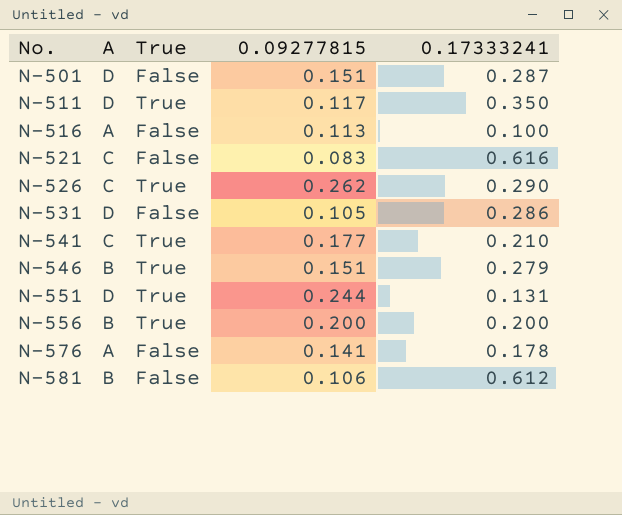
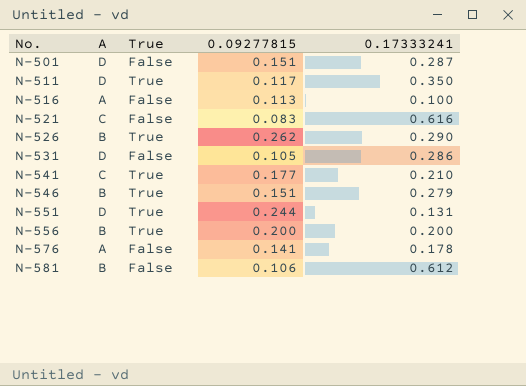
N-526 | A: C -> B

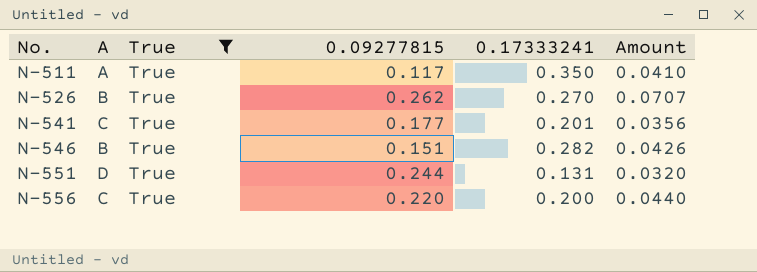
filter: none -> True = True
column Amount | formula: none -> [0.09277815] * [0.17333241]
N-511 | A: D -> A
N-526 | 0.17333241: 0.290 -> 0.270
N-541 | 0.17333241: 0.210 -> 0.201
N-546 | 0.17333241: 0.279 -> 0.282
N-556 | A: B -> C
N-556 | 0.09277815: 0.200 -> 0.220

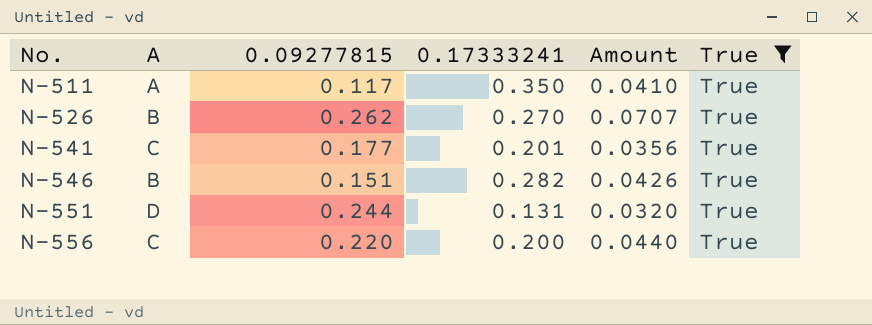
column True | position: 3 -> 6

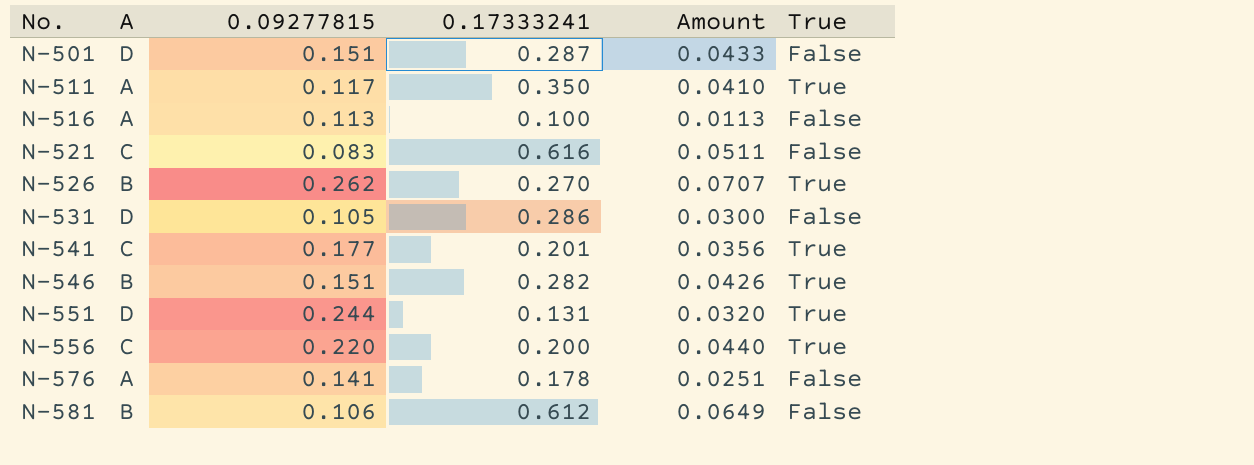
filter: True = True -> none

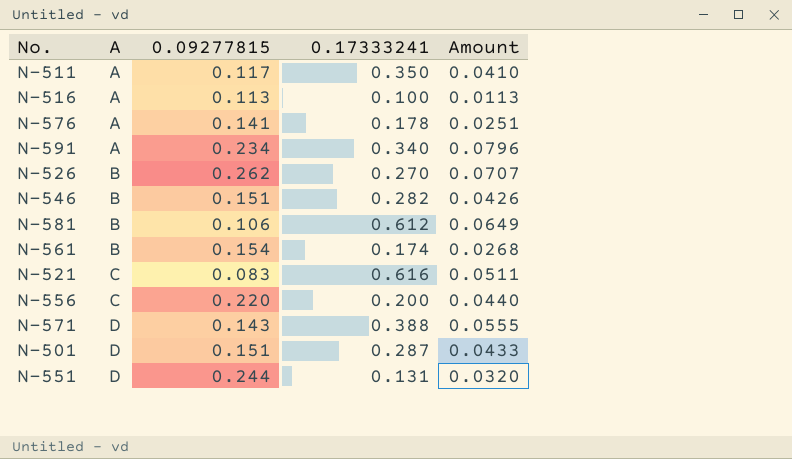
row order: No. ascending -> A ascending
column True | position: 6 -> none
row N-531: D | 0.105 | 0.286 | 0.0300 | False -> none
row N-541: C | 0.177 | 0.201 | 0.0356 | True -> none
row N-591: none -> A | 0.234 | 0.340 | 0.0796
row N-561: none -> B | 0.154 | 0.174 | 0.0268
row N-571: none -> D | 0.143 | 0.388 | 0.0555

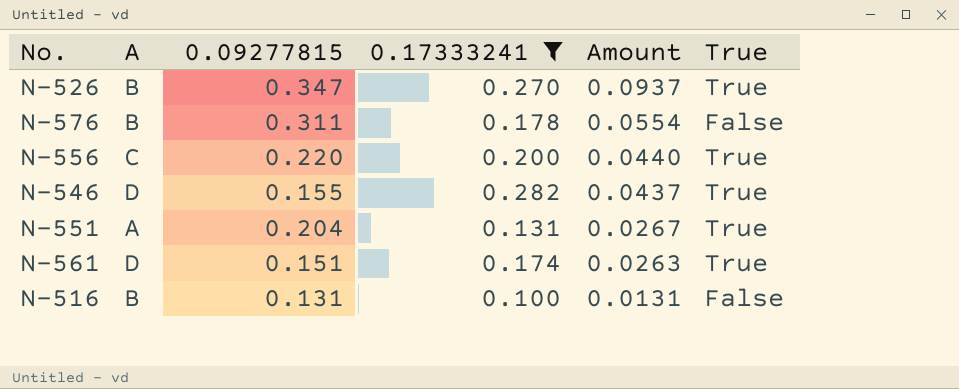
filter: none -> 0.17333241 <= 0.282
row order: A ascending -> Amount descending
column True | position: none -> 6
N-526 | 0.09277815: 0.262 -> 0.347
N-526 | Amount: 0.0707 -> 0.0937
N-576 | A: A -> B
N-576 | 0.09277815: 0.141 -> 0.311
N-576 | Amount: 0.0251 -> 0.0554
N-546 | A: B -> D
N-546 | 0.09277815: 0.151 -> 0.155
N-546 | Amount: 0.0426 -> 0.0437
N-551 | A: D -> A
N-551 | 0.09277815: 0.244 -> 0.204
N-551 | Amount: 0.0320 -> 0.0267
N-561 | A: B -> D
N-561 | 0.09277815: 0.154 -> 0.151
N-561 | Amount: 0.0268 -> 0.0263
N-516 | A: A -> B
N-516 | 0.09277815: 0.113 -> 0.131
N-516 | Amount: 0.0113 -> 0.0131

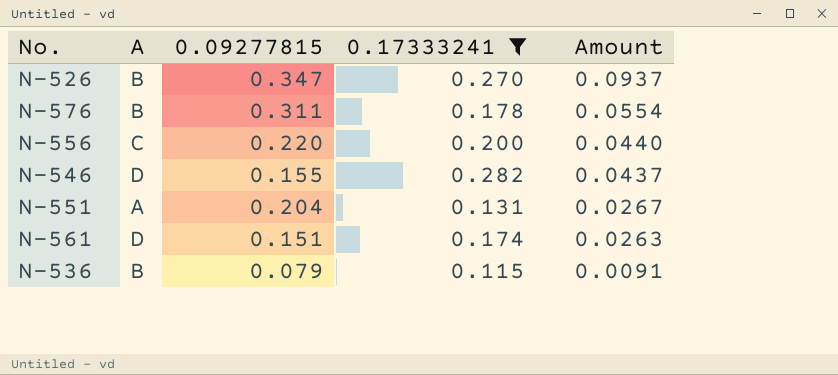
column True | position: 6 -> none
row N-516: B | 0.131 | 0.100 | 0.0131 | False -> none
row N-536: none -> B | 0.079 | 0.115 | 0.0091

